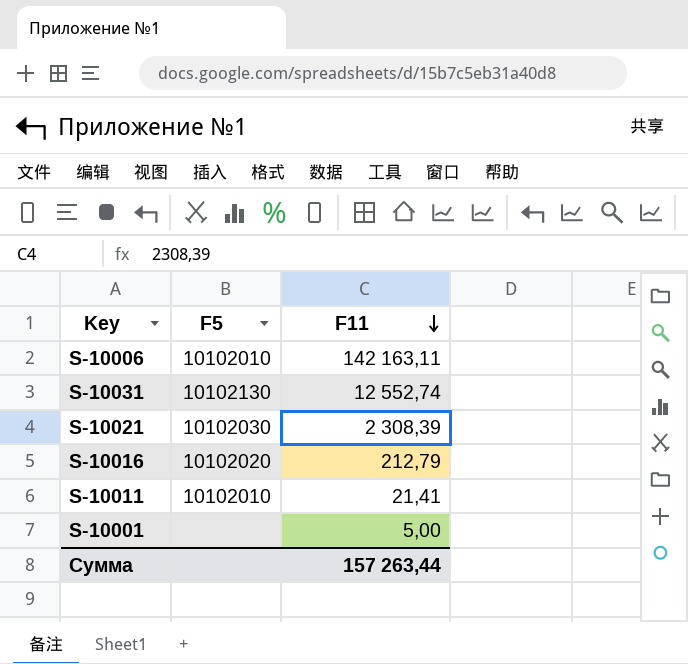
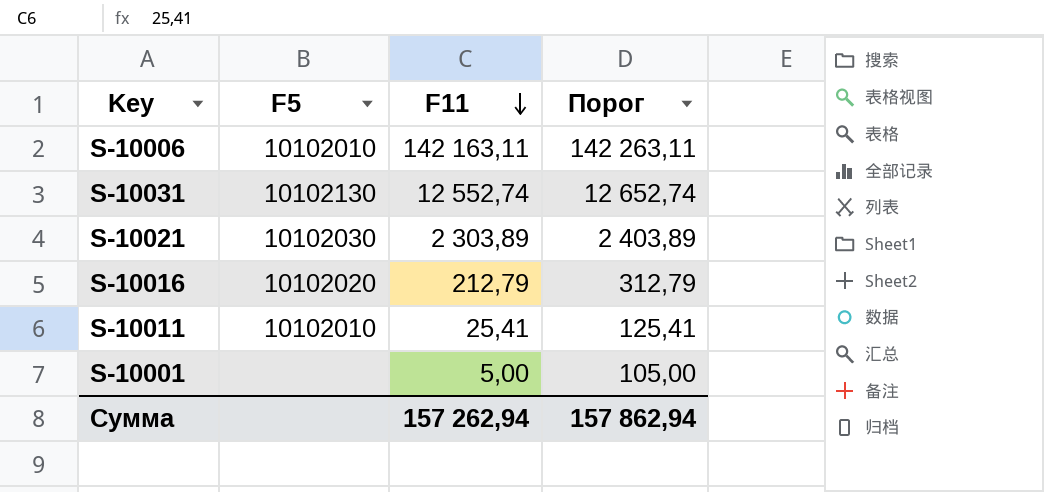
column Порог | formula: none -> [F11] + 100
S-10021 | F11: 2 308,39 -> 2 303,89
S-10011 | F11: 21,41 -> 25,41
Сумма | F11: 157 263,44 -> 157 262,94

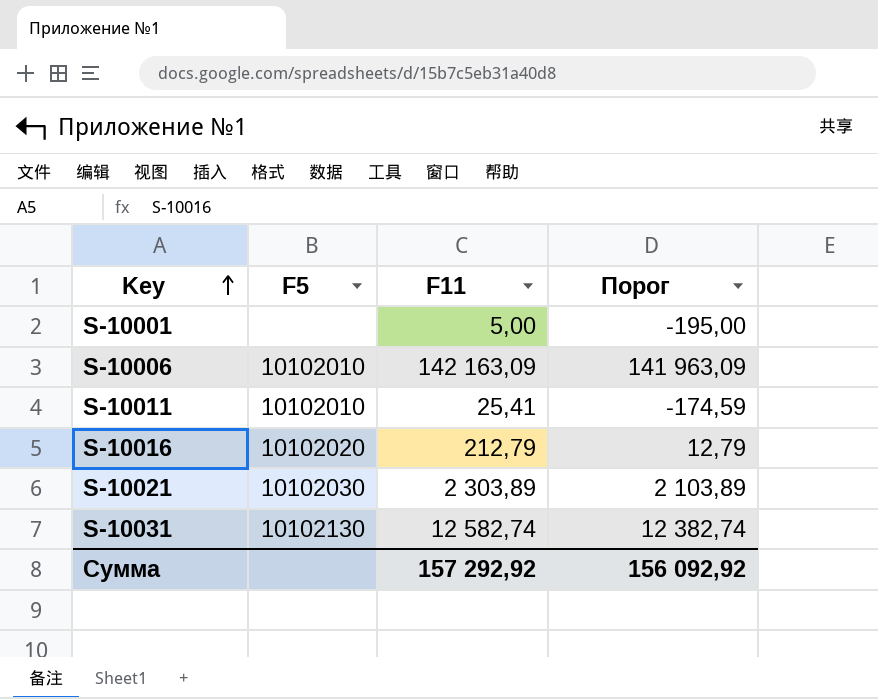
row order: F11 descending -> Key ascending
column Порог | formula: [F11] + 100 -> [F11] - 200
S-10006 | F11: 142 163,11 -> 142 163,09
S-10031 | F11: 12 552,74 -> 12 582,74
Сумма | F11: 157 262,94 -> 157 292,92
Сумма | Порог: 157 862,94 -> 156 092,92

